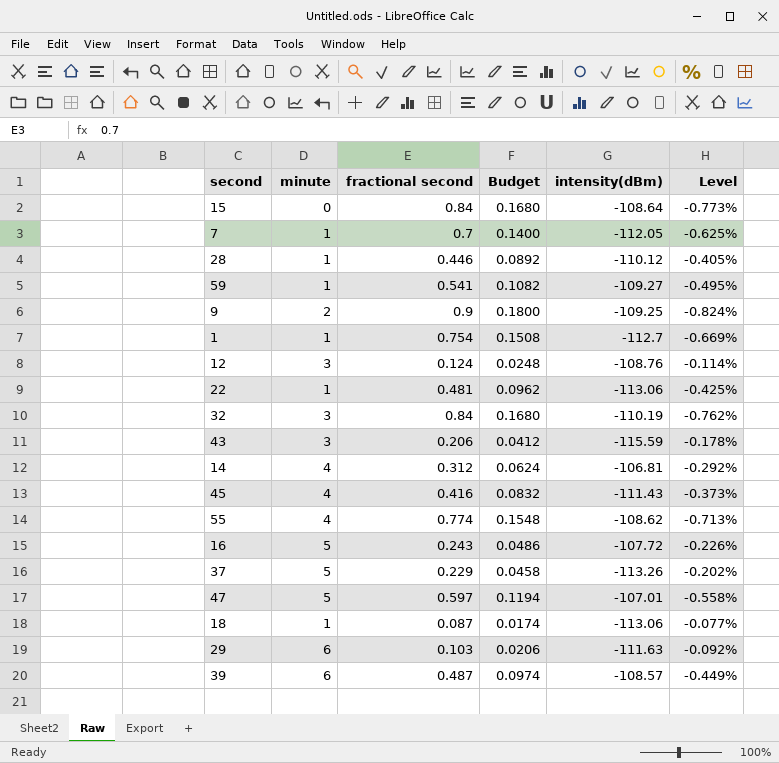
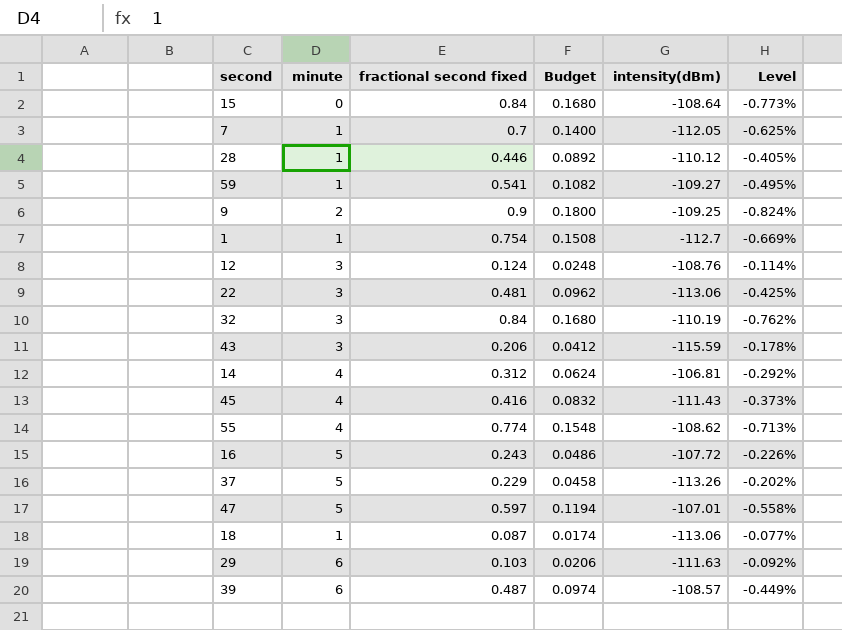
column name: fractional second -> fractional second fixed
22 | minute: 1 -> 3

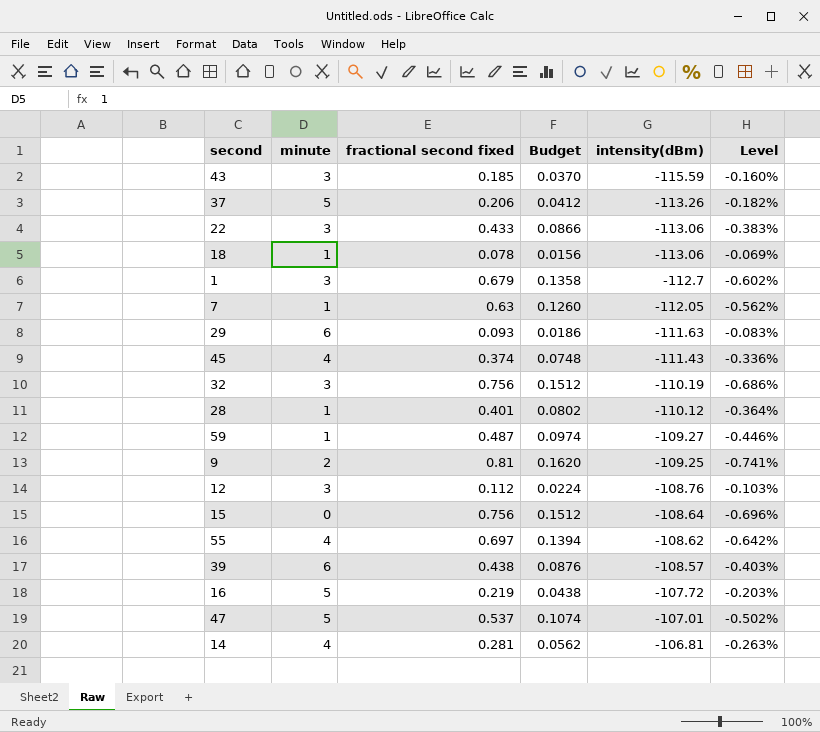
row order: none -> intensity(dBm) ascending
43 | fractional second fixed: 0.206 -> 0.185
43 | Budget: 0.0412 -> 0.0370
43 | Level: -0.178% -> -0.160%
37 | fractional second fixed: 0.229 -> 0.206
37 | Budget: 0.0458 -> 0.0412
37 | Level: -0.202% -> -0.182%
22 | fractional second fixed: 0.481 -> 0.433
22 | Budget: 0.0962 -> 0.0866
22 | Level: -0.425% -> -0.383%
18 | fractional second fixed: 0.087 -> 0.078
18 | Budget: 0.0174 -> 0.0156
18 | Level: -0.077% -> -0.069%
1 | minute: 1 -> 3
1 | fractional second fixed: 0.754 -> 0.679
1 | Budget: 0.1508 -> 0.1358
1 | Level: -0.669% -> -0.602%
7 | fractional second fixed: 0.7 -> 0.63
7 | Budget: 0.1400 -> 0.1260
7 | Level: -0.625% -> -0.562%
29 | fractional second fixed: 0.103 -> 0.093
29 | Budget: 0.0206 -> 0.0186
29 | Level: -0.092% -> -0.083%
45 | fractional second fixed: 0.416 -> 0.374
45 | Budget: 0.0832 -> 0.0748
45 | Level: -0.373% -> -0.336%
32 | fractional second fixed: 0.84 -> 0.756
32 | Budget: 0.1680 -> 0.1512
32 | Level: -0.762% -> -0.686%
28 | fractional second fixed: 0.446 -> 0.401
28 | Budget: 0.0892 -> 0.0802
28 | Level: -0.405% -> -0.364%
59 | fractional second fixed: 0.541 -> 0.487
59 | Budget: 0.1082 -> 0.0974
59 | Level: -0.495% -> -0.446%
9 | fractional second fixed: 0.9 -> 0.81
9 | Budget: 0.1800 -> 0.1620
9 | Level: -0.824% -> -0.741%
12 | fractional second fixed: 0.124 -> 0.112
12 | Budget: 0.0248 -> 0.0224
12 | Level: -0.114% -> -0.103%
15 | fractional second fixed: 0.84 -> 0.756
15 | Budget: 0.1680 -> 0.1512
15 | Level: -0.773% -> -0.696%
55 | fractional second fixed: 0.774 -> 0.697
55 | Budget: 0.1548 -> 0.1394
55 | Level: -0.713% -> -0.642%
39 | fractional second fixed: 0.487 -> 0.438
39 | Budget: 0.0974 -> 0.0876
39 | Level: -0.449% -> -0.403%
16 | fractional second fixed: 0.243 -> 0.219
16 | Budget: 0.0486 -> 0.0438
16 | Level: -0.226% -> -0.203%
47 | fractional second fixed: 0.597 -> 0.537
47 | Budget: 0.1194 -> 0.1074
47 | Level: -0.558% -> -0.502%
14 | fractional second fixed: 0.312 -> 0.281
14 | Budget: 0.0624 -> 0.0562
14 | Level: -0.292% -> -0.263%

